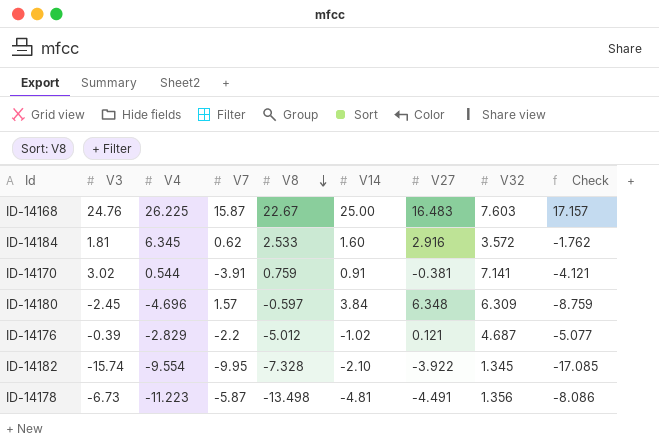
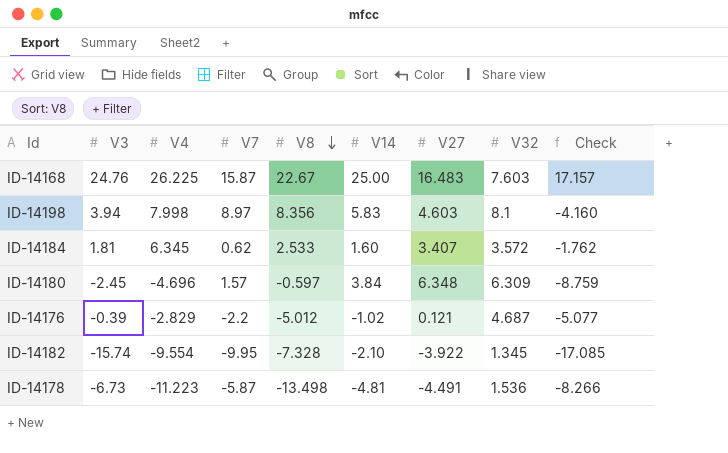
row ID-14170: 3.02 | 0.544 | -3.91 | 0.759 | 0.91 | -0.381 | 7.141 | -4.121 -> none
row ID-14198: none -> 3.94 | 7.998 | 8.97 | 8.356 | 5.83 | 4.603 | 8.1 | -4.160
ID-14184 | V27: 2.916 -> 3.407
ID-14178 | V32: 1.356 -> 1.536
ID-14178 | Check: -8.086 -> -8.266

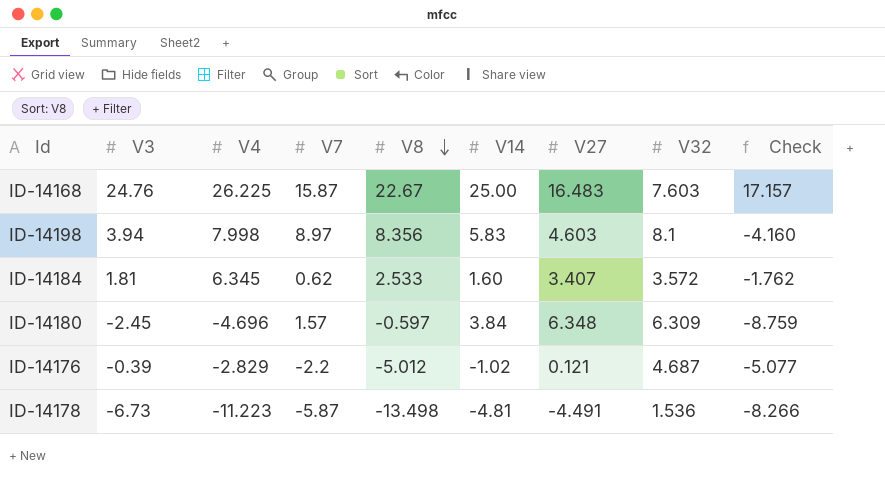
row ID-14182: -15.74 | -9.554 | -9.95 | -7.328 | -2.10 | -3.922 | 1.345 | -17.085 -> none

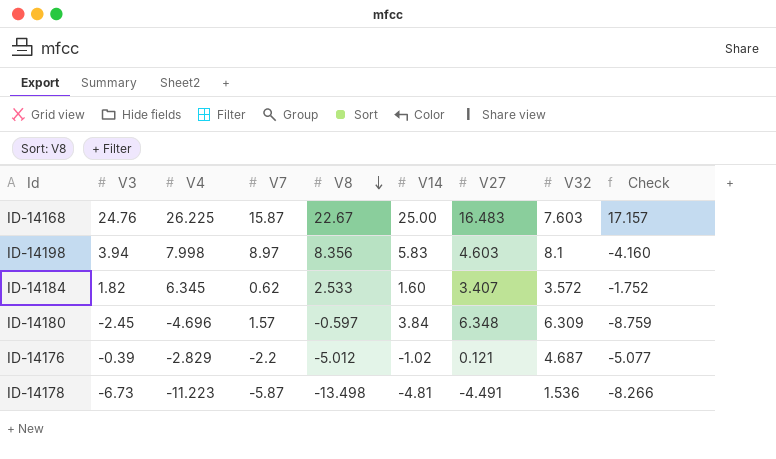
ID-14184 | V3: 1.81 -> 1.82
ID-14184 | Check: -1.762 -> -1.752

